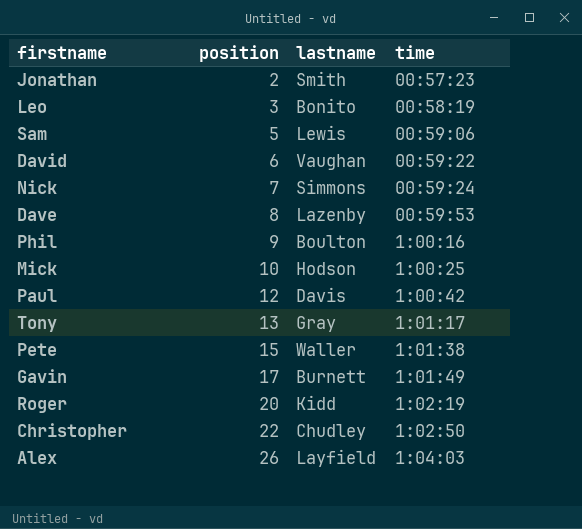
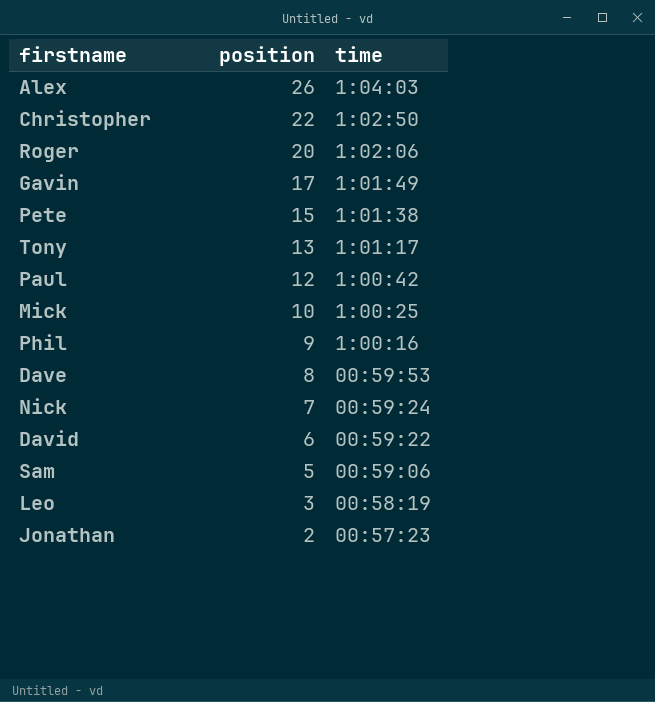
row order: position ascending -> position descending
column lastname | position: 3 -> none
Roger | time: 1:02:19 -> 1:02:06

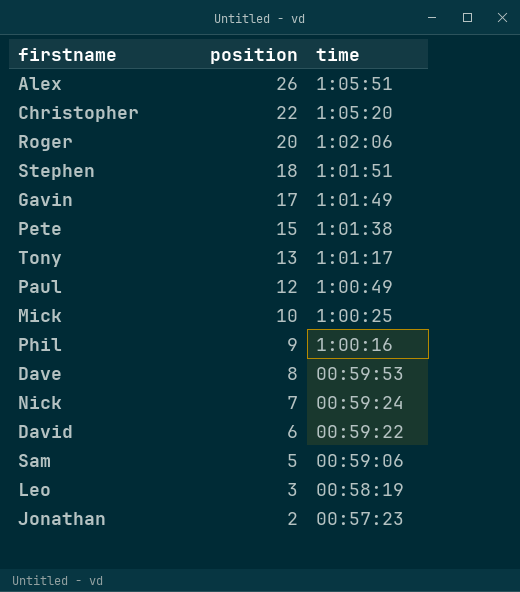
Alex | time: 1:04:03 -> 1:05:51
Christopher | time: 1:02:50 -> 1:05:20
row Stephen: none -> 18 | 1:01:51
Paul | time: 1:00:42 -> 1:00:49

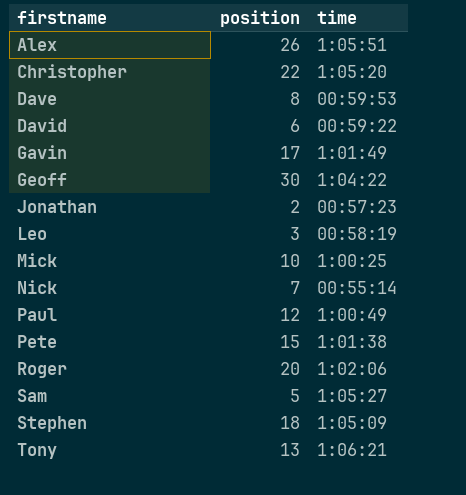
row order: position descending -> firstname ascending
row Phil: 9 | 1:00:16 -> none
row Geoff: none -> 30 | 1:04:22
Nick | time: 00:59:24 -> 00:55:14
Sam | time: 00:59:06 -> 1:05:27
Stephen | time: 1:01:51 -> 1:05:09
Tony | time: 1:01:17 -> 1:06:21

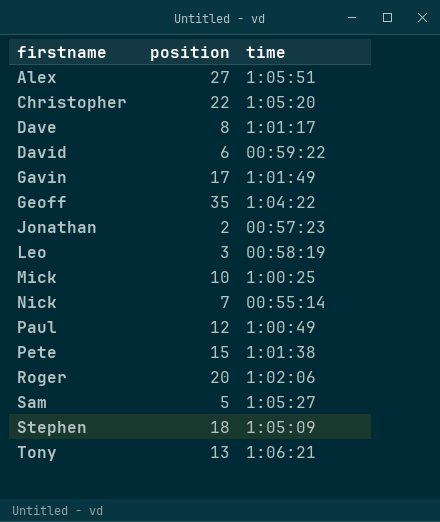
Alex | position: 26 -> 27
Dave | time: 00:59:53 -> 1:01:17
Geoff | position: 30 -> 35

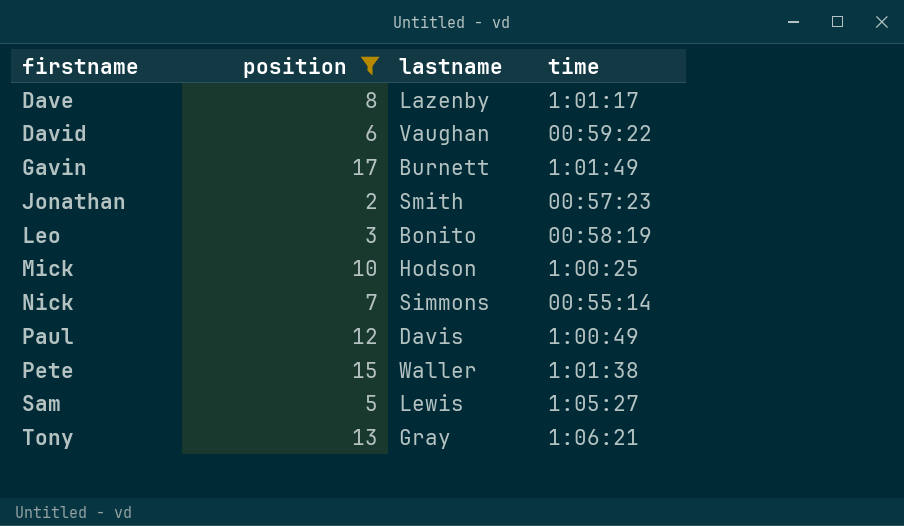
filter: none -> position <= 17
column lastname | position: none -> 3

